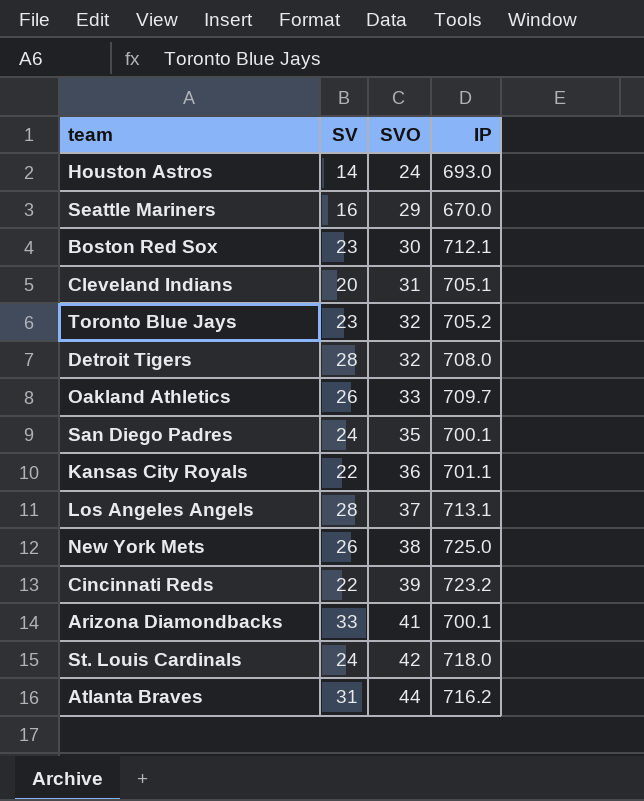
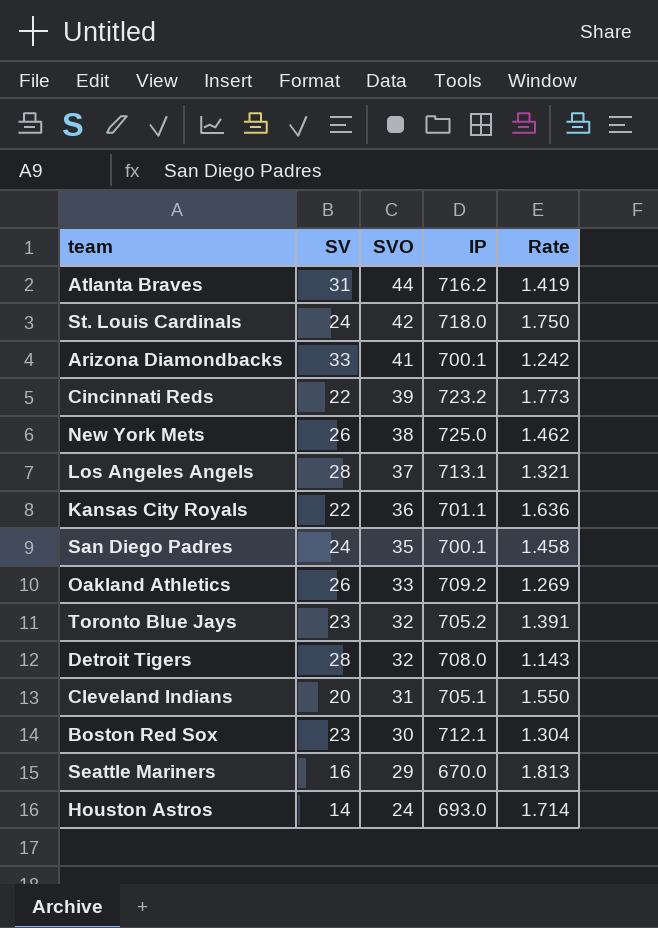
row order: SVO ascending -> SVO descending
column Rate | formula: none -> [SVO] / [SV]
Oakland Athletics | IP: 709.7 -> 709.2

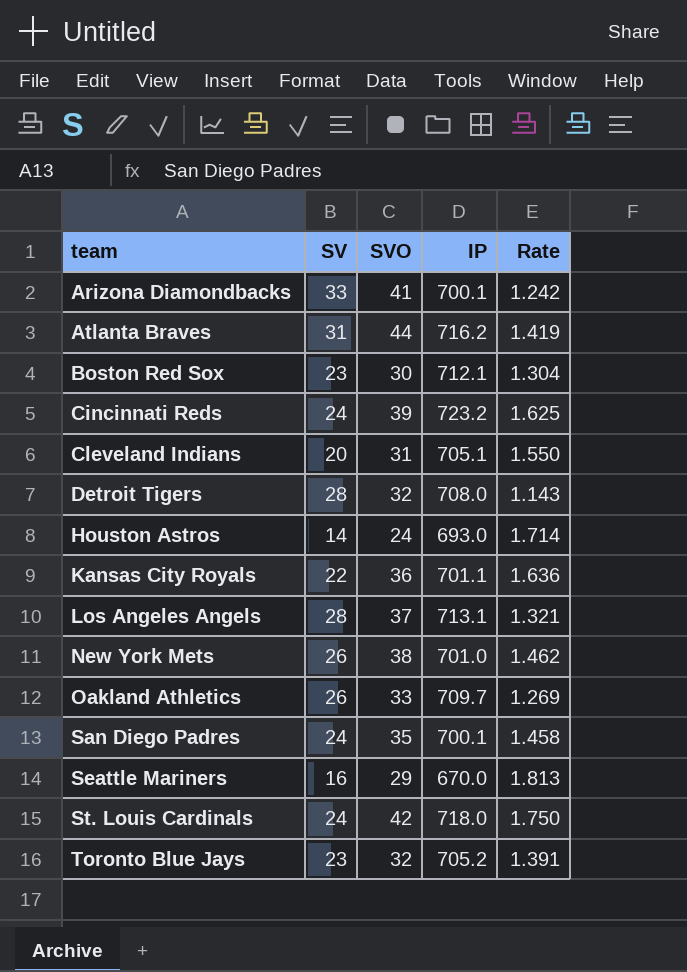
row order: SVO descending -> team ascending
Cincinnati Reds | SV: 22 -> 24
Cincinnati Reds | Rate: 1.773 -> 1.625
New York Mets | IP: 725.0 -> 701.0
Oakland Athletics | IP: 709.2 -> 709.7

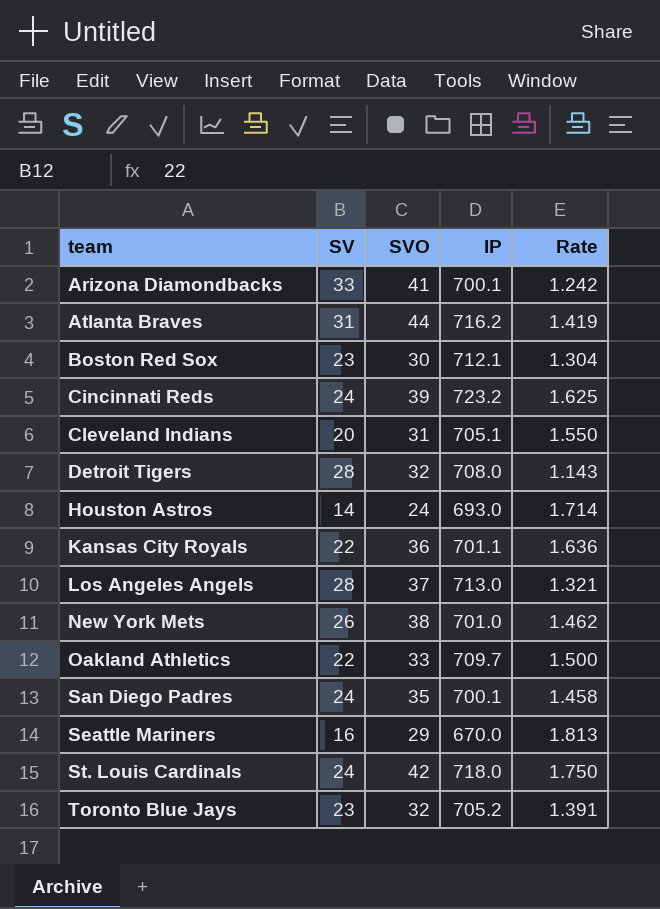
Los Angeles Angels | IP: 713.1 -> 713.0
Oakland Athletics | SV: 26 -> 22
Oakland Athletics | Rate: 1.269 -> 1.500

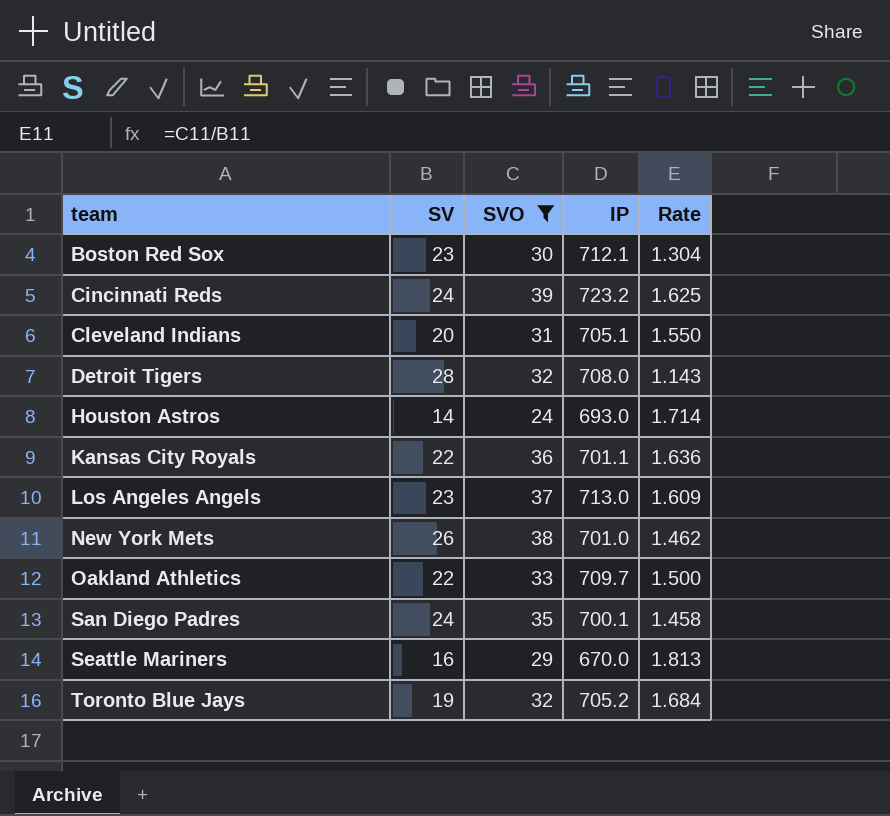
filter: none -> SVO <= 39
Los Angeles Angels | SV: 28 -> 23
Los Angeles Angels | Rate: 1.321 -> 1.609
Toronto Blue Jays | SV: 23 -> 19
Toronto Blue Jays | Rate: 1.391 -> 1.684

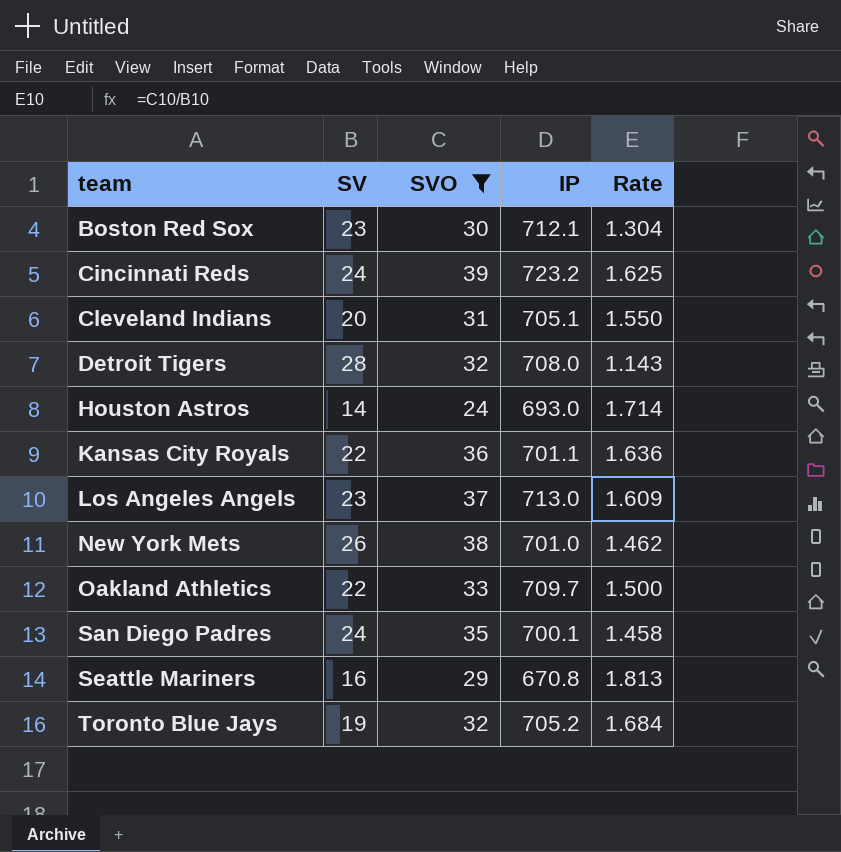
Seattle Mariners | IP: 670.0 -> 670.8

